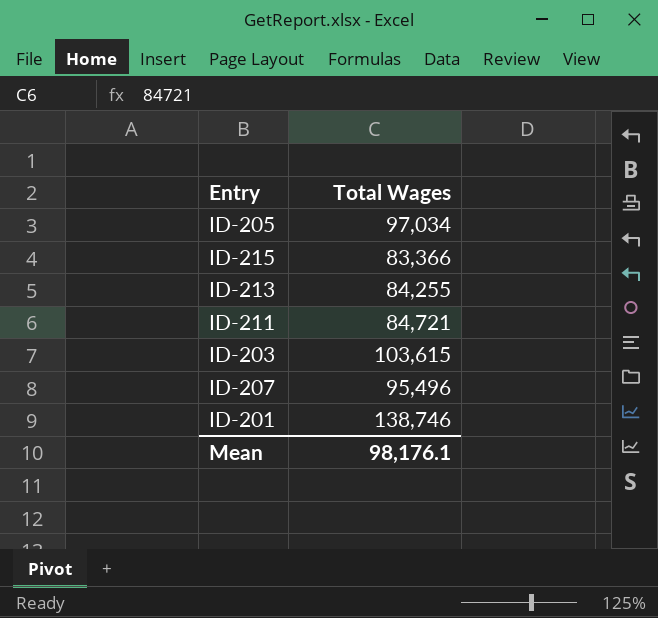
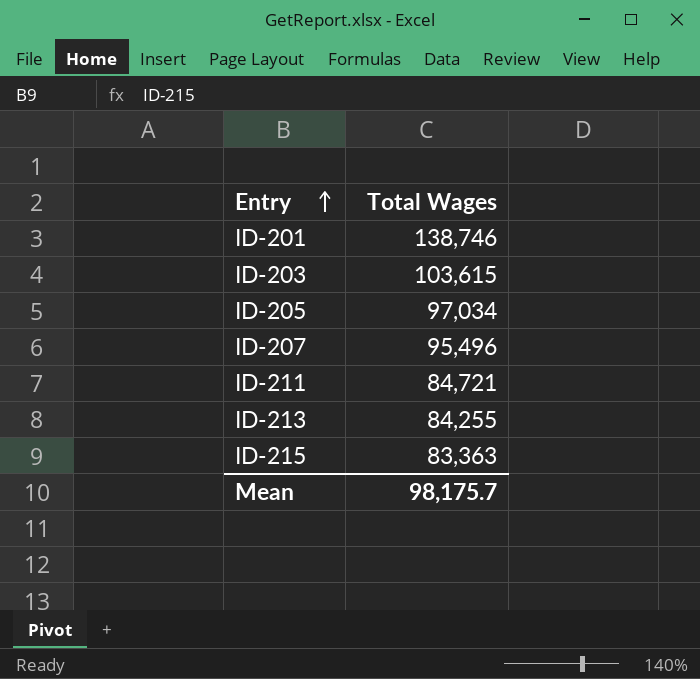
row order: none -> Entry ascending
ID-215 | Total Wages: 83,366 -> 83,363
Mean | Total Wages: 98,176.1 -> 98,175.7

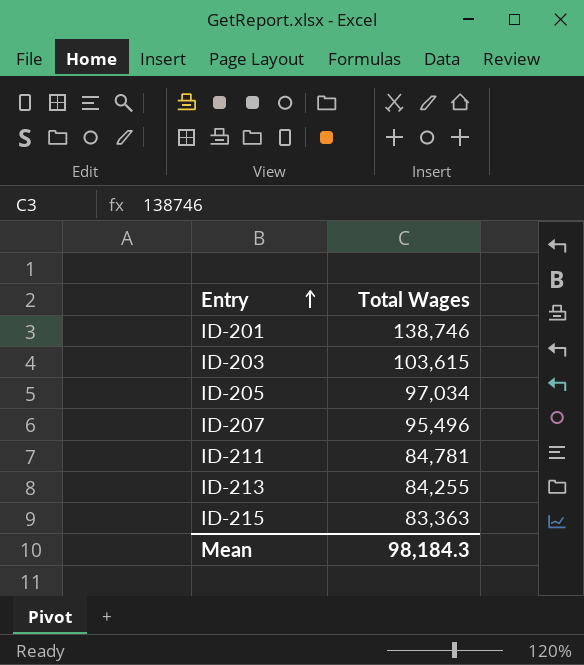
ID-211 | Total Wages: 84,721 -> 84,781
Mean | Total Wages: 98,175.7 -> 98,184.3

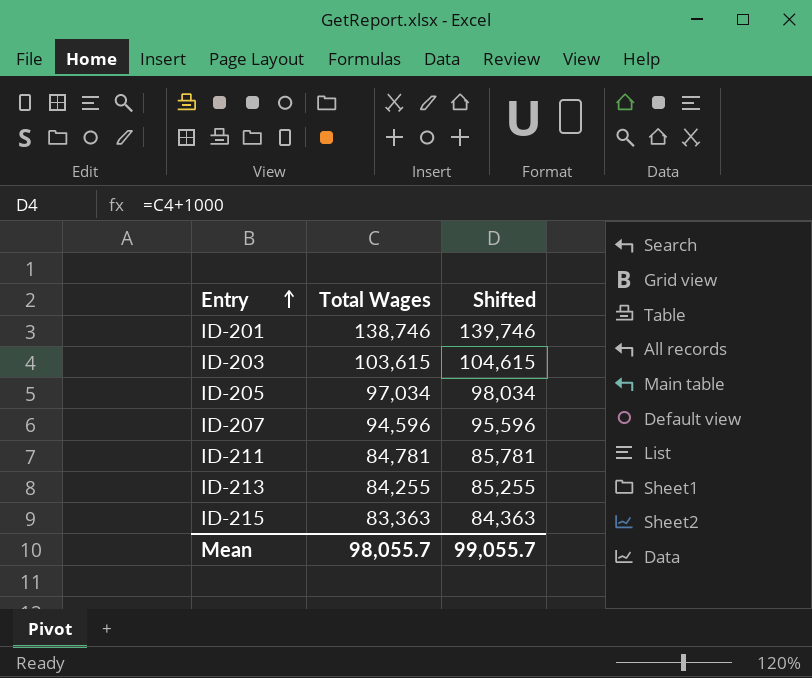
column Shifted | formula: none -> [Total Wages] + 1000
ID-207 | Total Wages: 95,496 -> 94,596
Mean | Total Wages: 98,184.3 -> 98,055.7

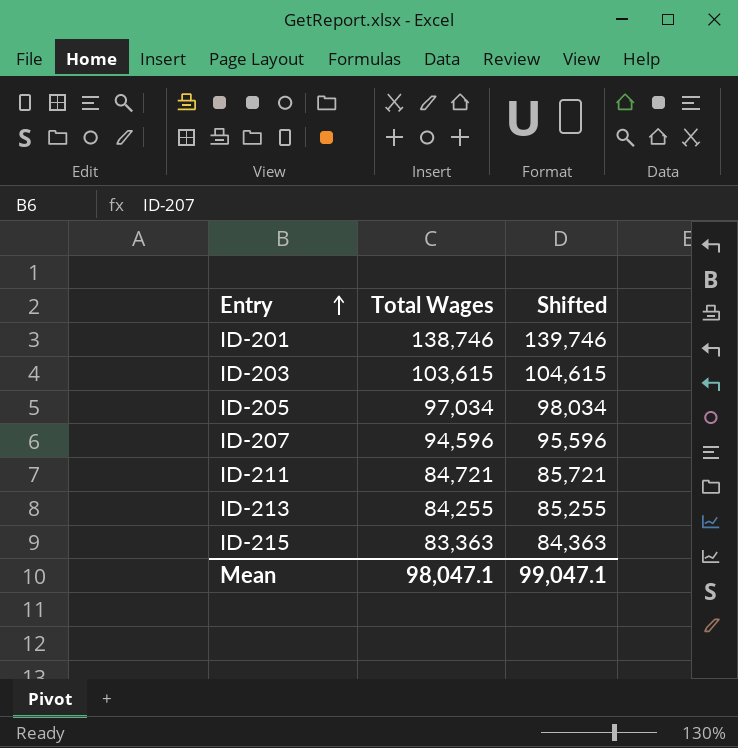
ID-211 | Total Wages: 84,781 -> 84,721
ID-211 | Shifted: 85,781 -> 85,721
Mean | Total Wages: 98,055.7 -> 98,047.1
Mean | Shifted: 99,055.7 -> 99,047.1

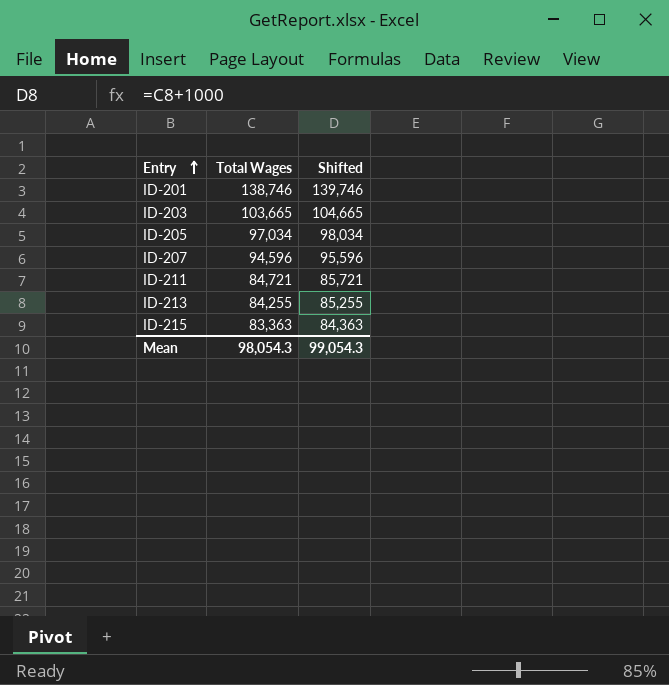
ID-203 | Total Wages: 103,615 -> 103,665
ID-203 | Shifted: 104,615 -> 104,665
Mean | Total Wages: 98,047.1 -> 98,054.3
Mean | Shifted: 99,047.1 -> 99,054.3

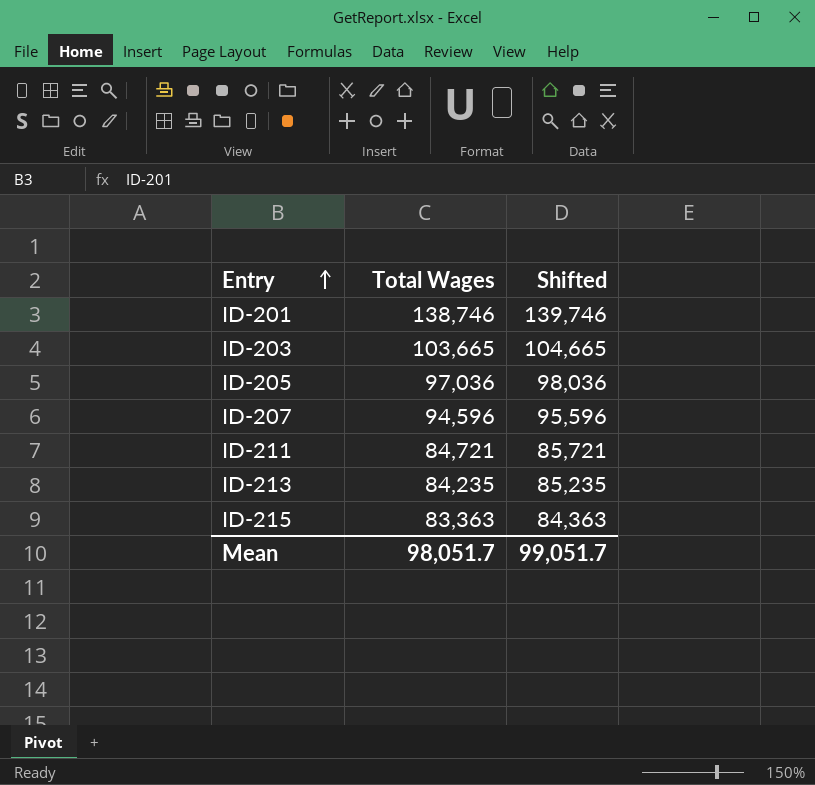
ID-205 | Total Wages: 97,034 -> 97,036
ID-205 | Shifted: 98,034 -> 98,036
ID-213 | Total Wages: 84,255 -> 84,235
ID-213 | Shifted: 85,255 -> 85,235
Mean | Total Wages: 98,054.3 -> 98,051.7
Mean | Shifted: 99,054.3 -> 99,051.7

